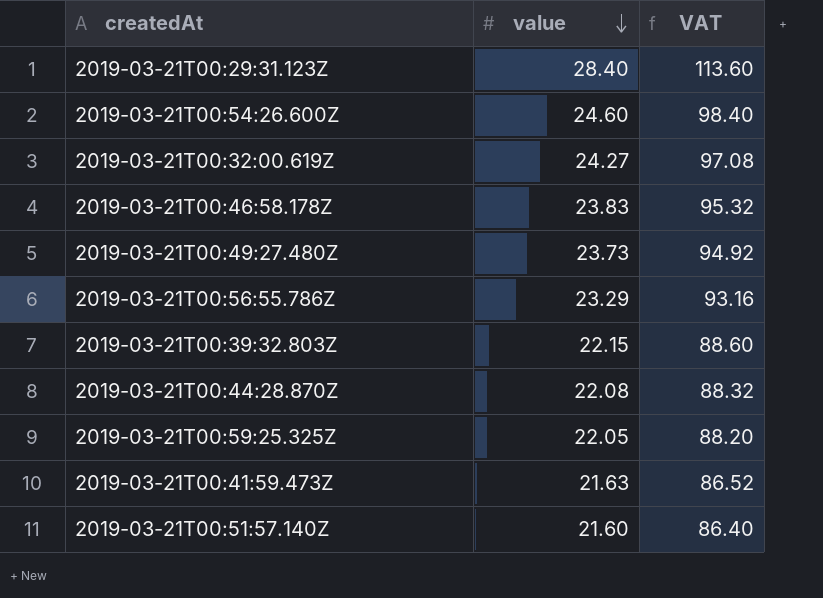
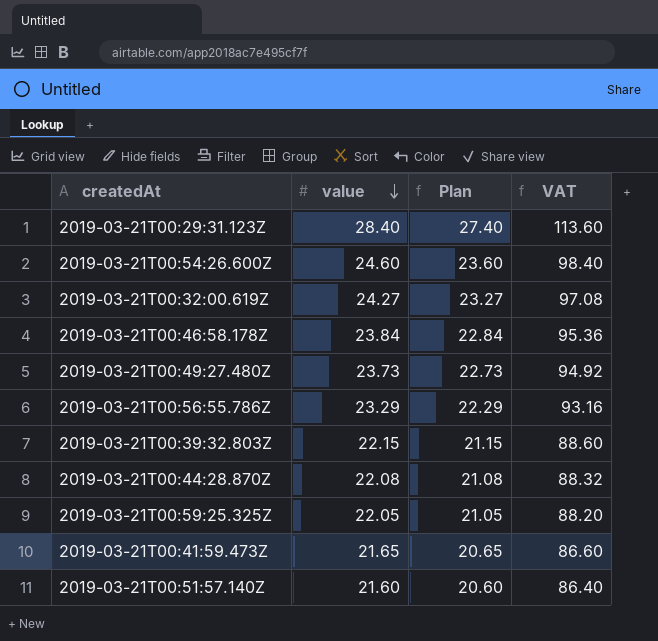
column Plan | formula: none -> [value] - 1
2019-03-21T00:46:58.178Z | value: 23.83 -> 23.84
2019-03-21T00:46:58.178Z | VAT: 95.32 -> 95.36
2019-03-21T00:41:59.473Z | value: 21.63 -> 21.65
2019-03-21T00:41:59.473Z | VAT: 86.52 -> 86.60

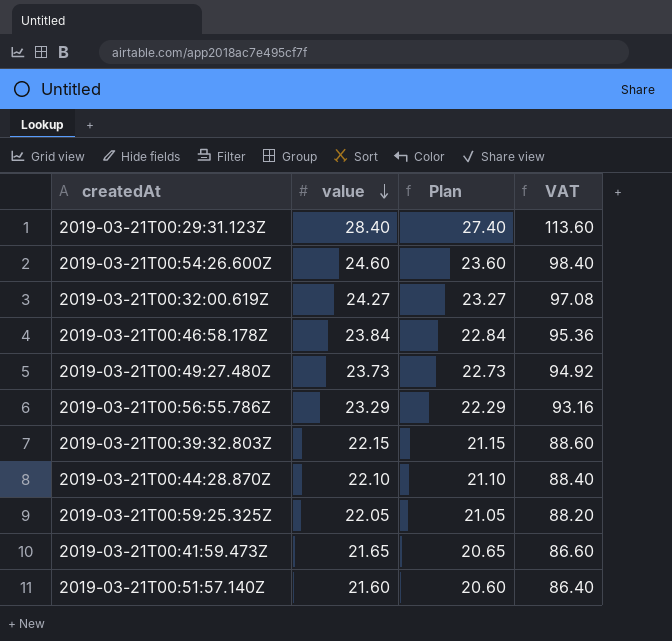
2019-03-21T00:44:28.870Z | value: 22.08 -> 22.10
2019-03-21T00:44:28.870Z | Plan: 21.08 -> 21.10
2019-03-21T00:44:28.870Z | VAT: 88.32 -> 88.40

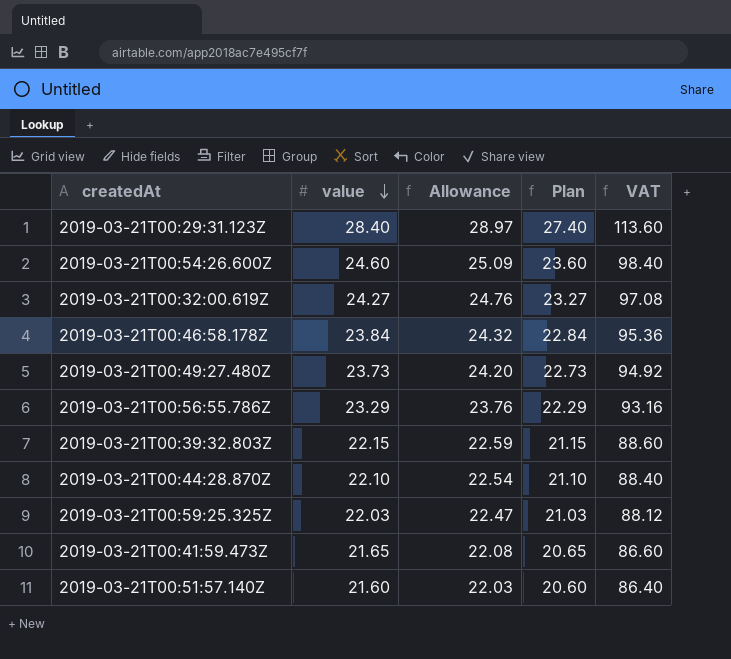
column Allowance | formula: none -> [value] * 1.02
2019-03-21T00:59:25.325Z | value: 22.05 -> 22.03
2019-03-21T00:59:25.325Z | Plan: 21.05 -> 21.03
2019-03-21T00:59:25.325Z | VAT: 88.20 -> 88.12

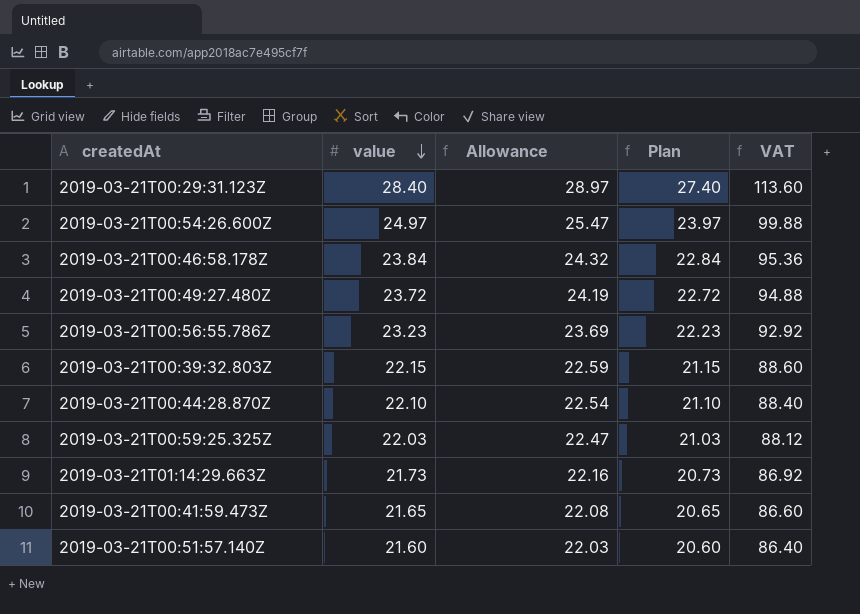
row 2019-03-21T00:32:00.619Z: 24.27 | 24.76 | 23.27 | 97.08 -> none
2019-03-21T00:54:26.600Z | value: 24.60 -> 24.97
2019-03-21T00:54:26.600Z | Allowance: 25.09 -> 25.47
2019-03-21T00:54:26.600Z | Plan: 23.60 -> 23.97
2019-03-21T00:54:26.600Z | VAT: 98.40 -> 99.88
2019-03-21T00:49:27.480Z | value: 23.73 -> 23.72
2019-03-21T00:49:27.480Z | Allowance: 24.20 -> 24.19
2019-03-21T00:49:27.480Z | Plan: 22.73 -> 22.72
2019-03-21T00:49:27.480Z | VAT: 94.92 -> 94.88
2019-03-21T00:56:55.786Z | value: 23.29 -> 23.23
2019-03-21T00:56:55.786Z | Allowance: 23.76 -> 23.69
2019-03-21T00:56:55.786Z | Plan: 22.29 -> 22.23
2019-03-21T00:56:55.786Z | VAT: 93.16 -> 92.92
row 2019-03-21T01:14:29.663Z: none -> 21.73 | 22.16 | 20.73 | 86.92

